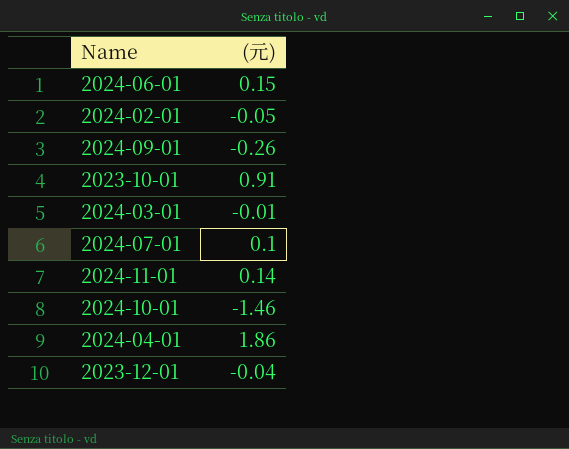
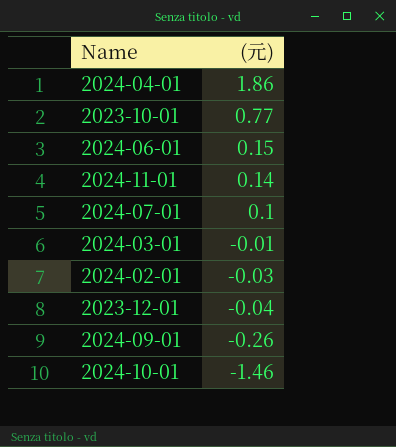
row order: none -> (元) descending
2023-10-01 | (元): 0.91 -> 0.77
2024-02-01 | (元): -0.05 -> -0.03

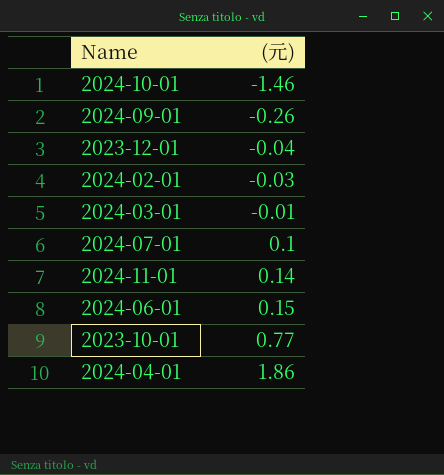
row order: (元) descending -> (元) ascending

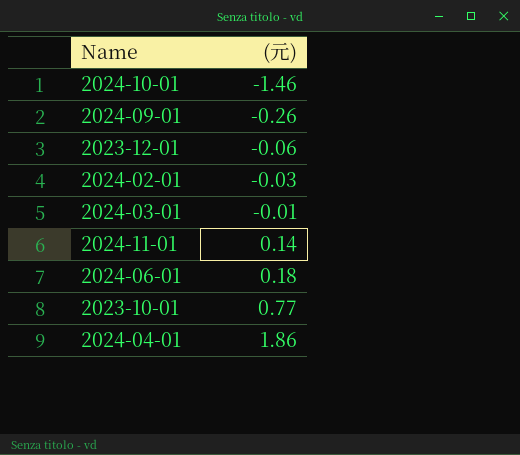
row 2024-07-01: 0.1 -> none
2023-12-01 | (元): -0.04 -> -0.06
2024-06-01 | (元): 0.15 -> 0.18

